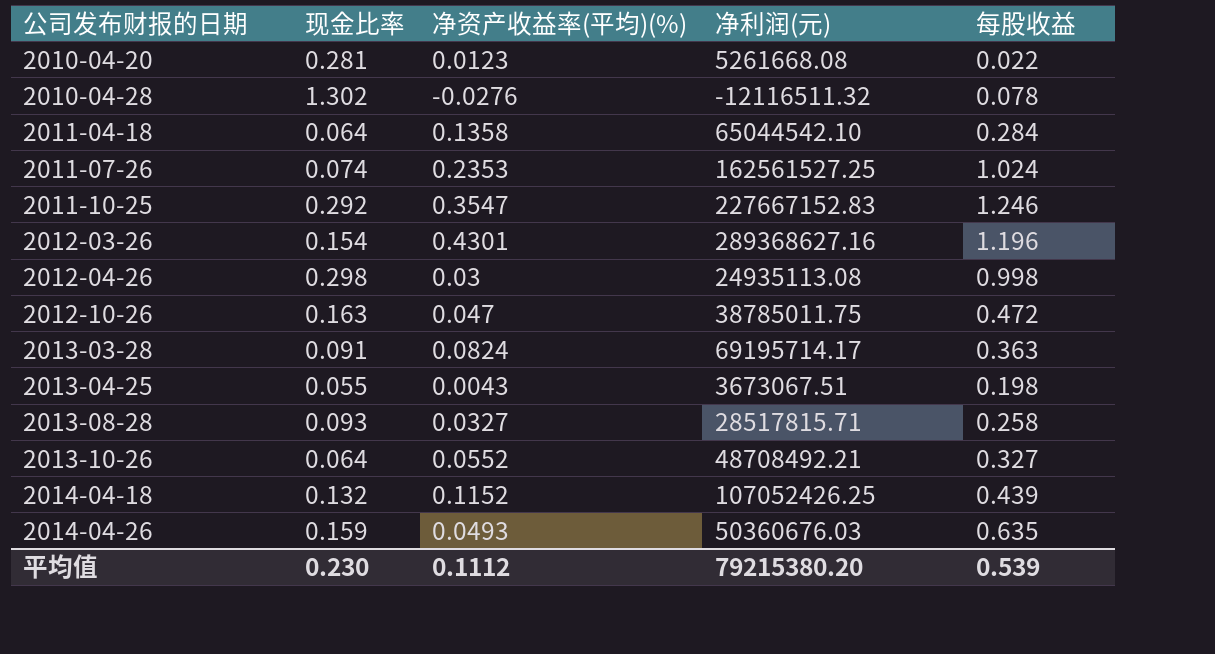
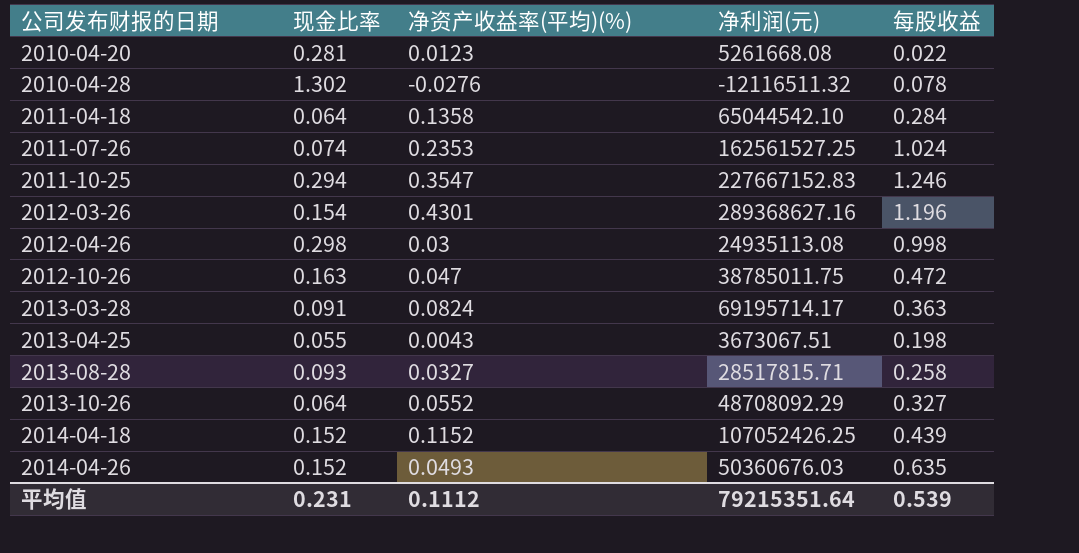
2011-10-25 | 现金比率: 0.292 -> 0.294
2013-10-26 | 净利润(元): 48708492.21 -> 48708092.29
2014-04-18 | 现金比率: 0.132 -> 0.152
2014-04-26 | 现金比率: 0.159 -> 0.152
平均值 | 现金比率: 0.230 -> 0.231
平均值 | 净利润(元): 79215380.20 -> 79215351.64

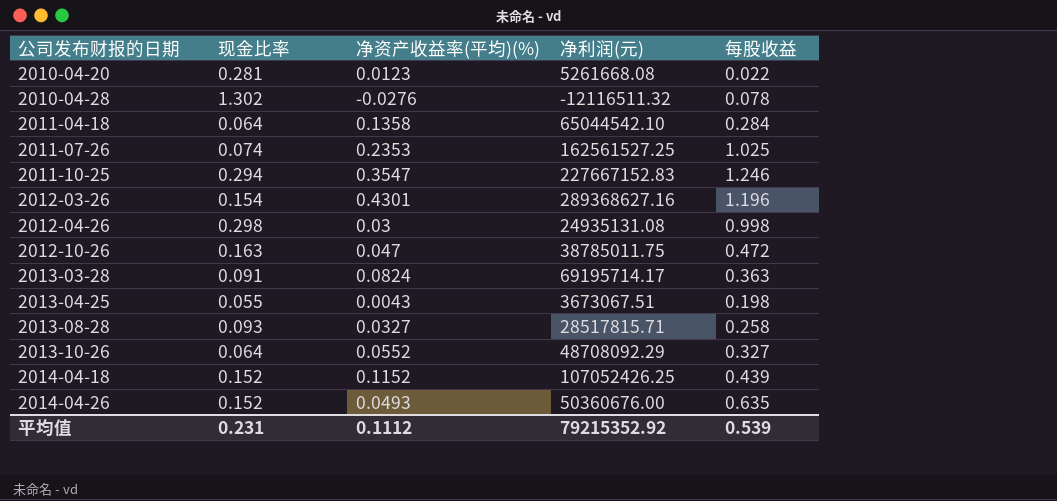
2011-07-26 | 每股收益: 1.024 -> 1.025
2012-04-26 | 净利润(元): 24935113.08 -> 24935131.08
2014-04-26 | 净利润(元): 50360676.03 -> 50360676.00
平均值 | 净利润(元): 79215351.64 -> 79215352.92

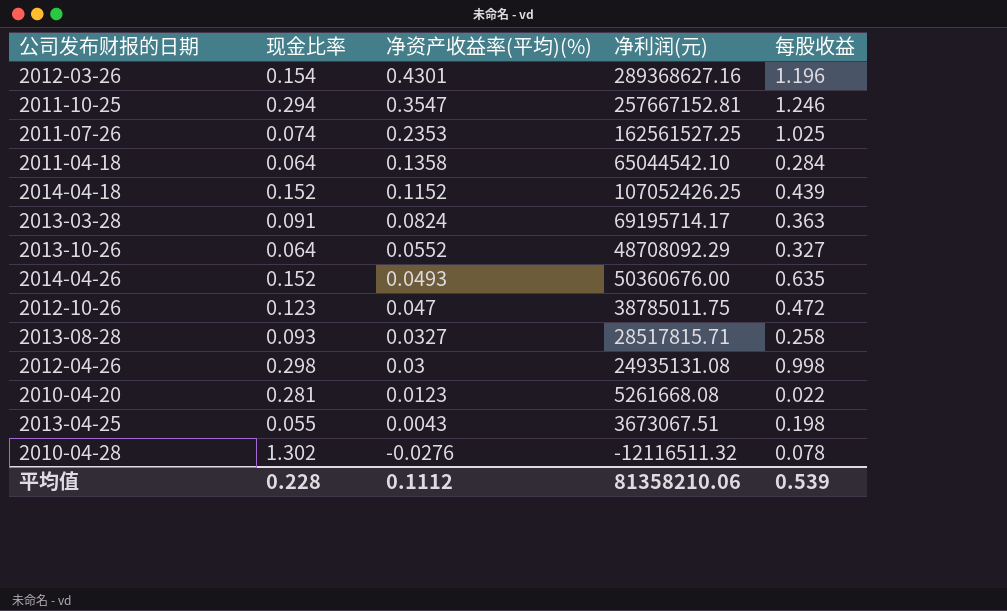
row order: 公司发布财报的日期 ascending -> 净资产收益率(平均)(%) descending
2011-10-25 | 净利润(元): 227667152.83 -> 257667152.81
2012-10-26 | 现金比率: 0.163 -> 0.123
平均值 | 现金比率: 0.231 -> 0.228
平均值 | 净利润(元): 79215352.92 -> 81358210.06

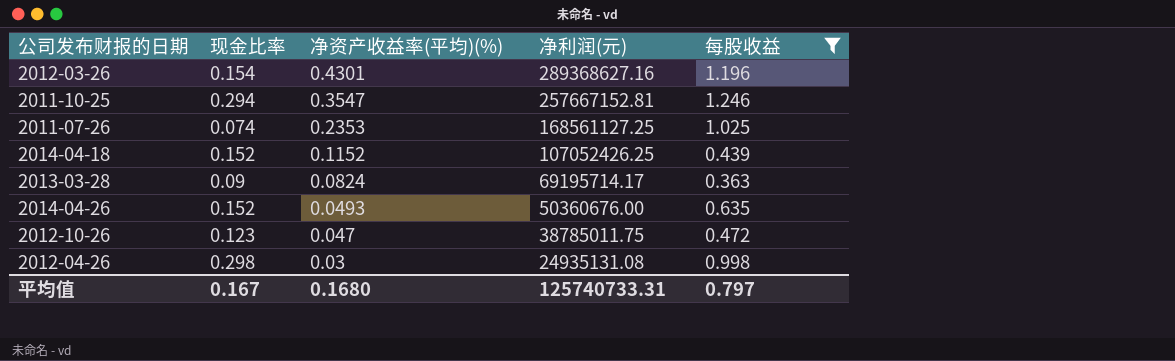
filter: none -> 每股收益 >= 0.363
2011-07-26 | 净利润(元): 162561527.25 -> 168561127.25
2013-03-28 | 现金比率: 0.091 -> 0.09
平均值 | 现金比率: 0.228 -> 0.167
平均值 | 净资产收益率(平均)(%): 0.1112 -> 0.1680
平均值 | 净利润(元): 81358210.06 -> 125740733.31
平均值 | 每股收益: 0.539 -> 0.797

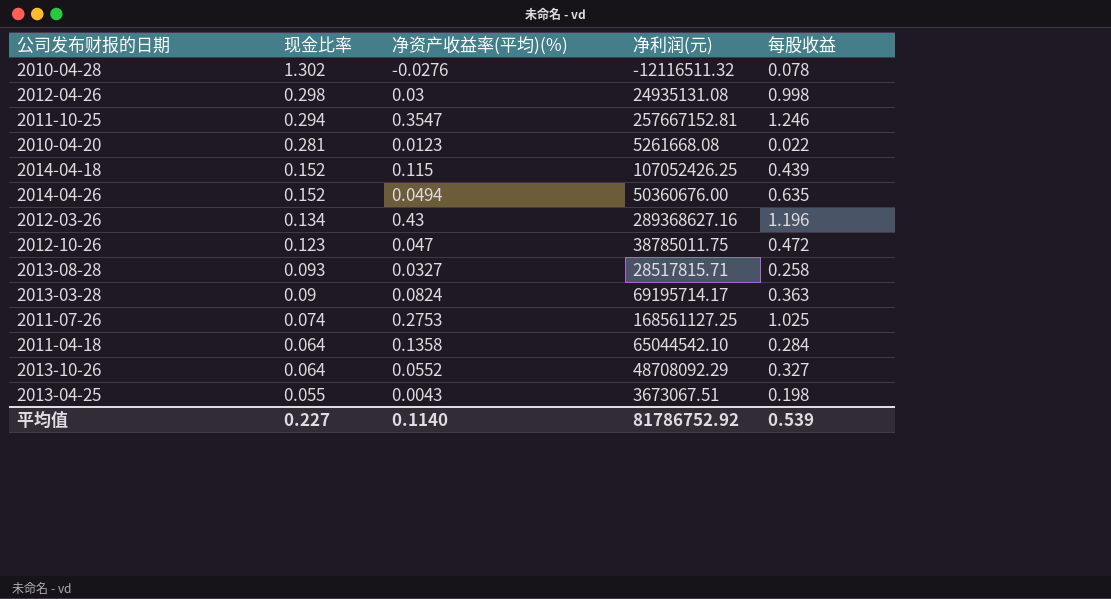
filter: 每股收益 >= 0.363 -> none
row order: 净资产收益率(平均)(%) descending -> 现金比率 descending
2014-04-18 | 净资产收益率(平均)(%): 0.1152 -> 0.115
2014-04-26 | 净资产收益率(平均)(%): 0.0493 -> 0.0494
2012-03-26 | 现金比率: 0.154 -> 0.134
2012-03-26 | 净资产收益率(平均)(%): 0.4301 -> 0.43
2011-07-26 | 净资产收益率(平均)(%): 0.2353 -> 0.2753
平均值 | 现金比率: 0.167 -> 0.227
平均值 | 净资产收益率(平均)(%): 0.1680 -> 0.1140
平均值 | 净利润(元): 125740733.31 -> 81786752.92
平均值 | 每股收益: 0.797 -> 0.539

